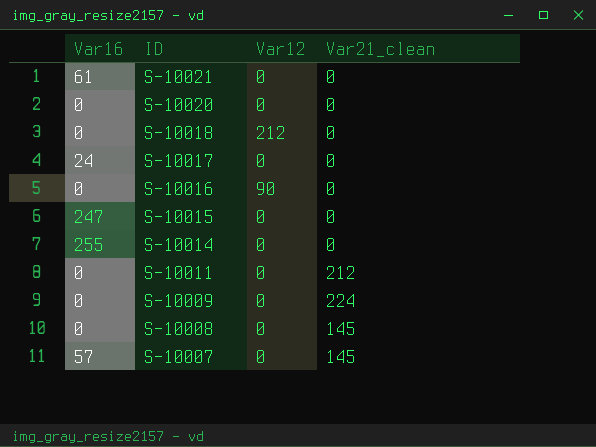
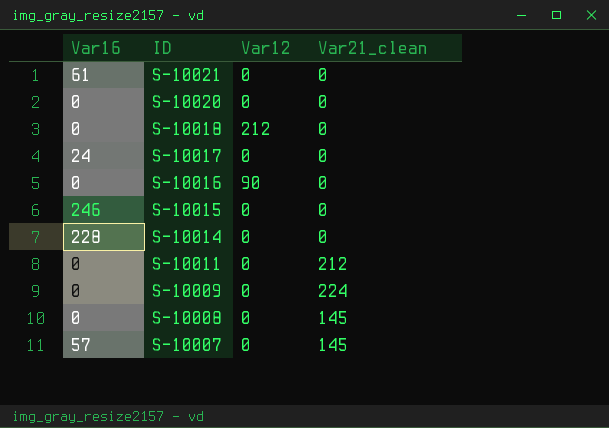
S-10015 | Var16: 247 -> 246
S-10014 | Var16: 255 -> 228

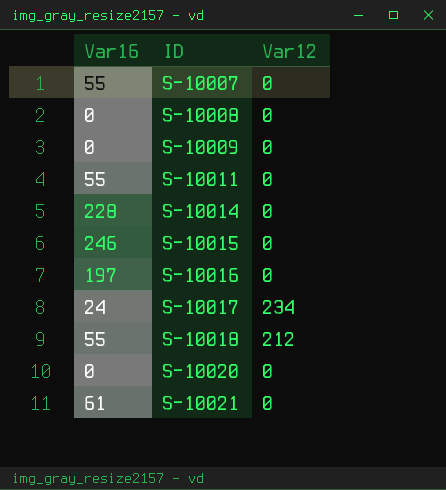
row order: ID descending -> ID ascending
column Var21_clean | position: 4 -> none
S-10007 | Var16: 57 -> 55
S-10011 | Var16: 0 -> 55
S-10016 | Var16: 0 -> 197
S-10016 | Var12: 90 -> 0
S-10017 | Var12: 0 -> 234
S-10018 | Var16: 0 -> 55

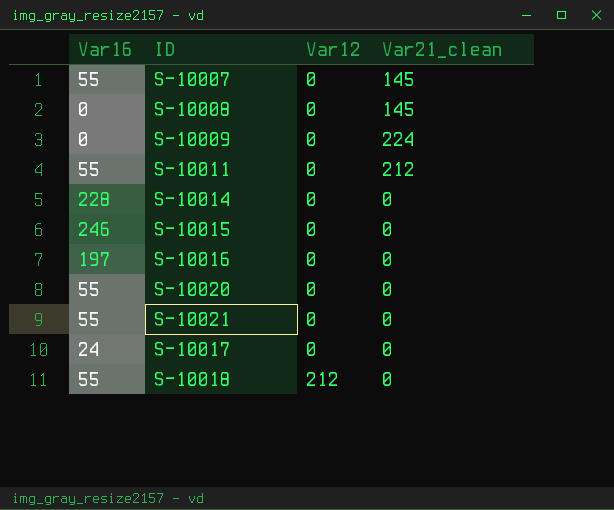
row order: ID ascending -> Var12 ascending
column Var21_clean | position: none -> 4
S-10020 | Var16: 0 -> 55
S-10021 | Var16: 61 -> 55
S-10017 | Var12: 234 -> 0

